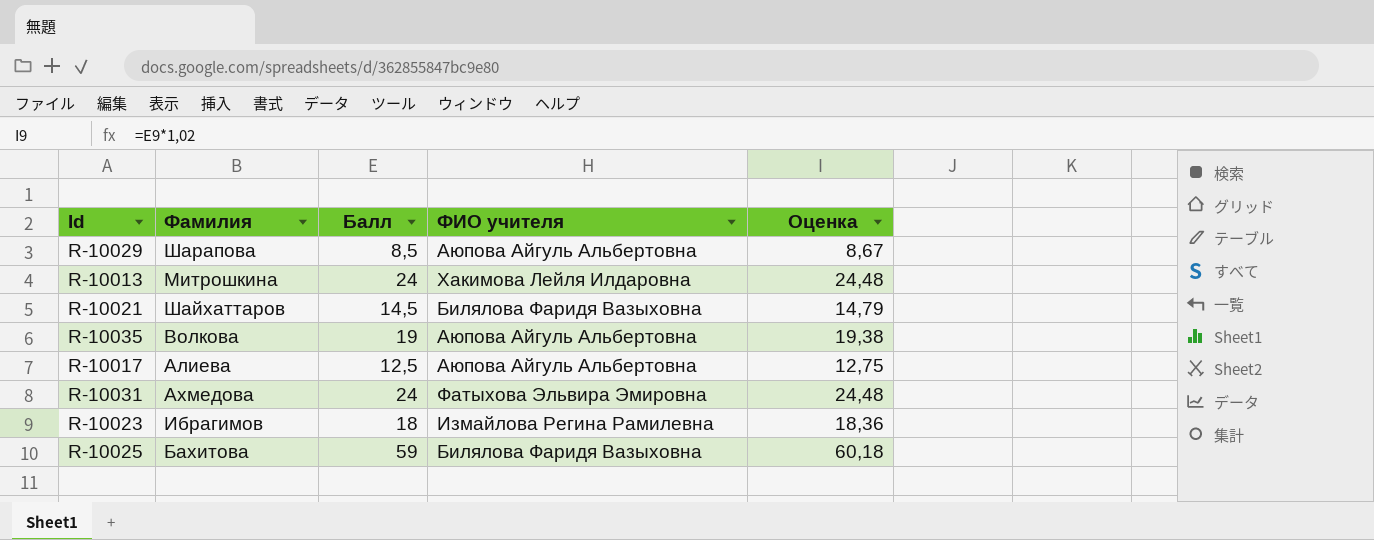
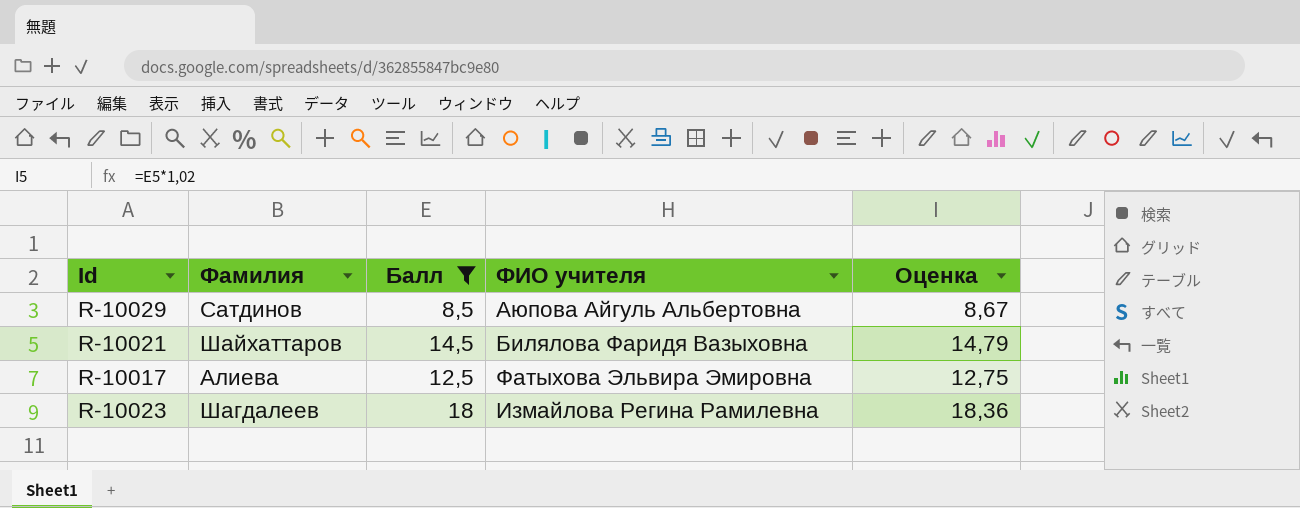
filter: none -> Балл <= 18
R-10029 | Фамилия: Шарапова -> Сатдинов
R-10017 | ФИО учителя: Аюпова Айгуль Альбертовна -> Фатыхова Эльвира Эмировна
R-10023 | Фамилия: Ибрагимов -> Шагдалеев

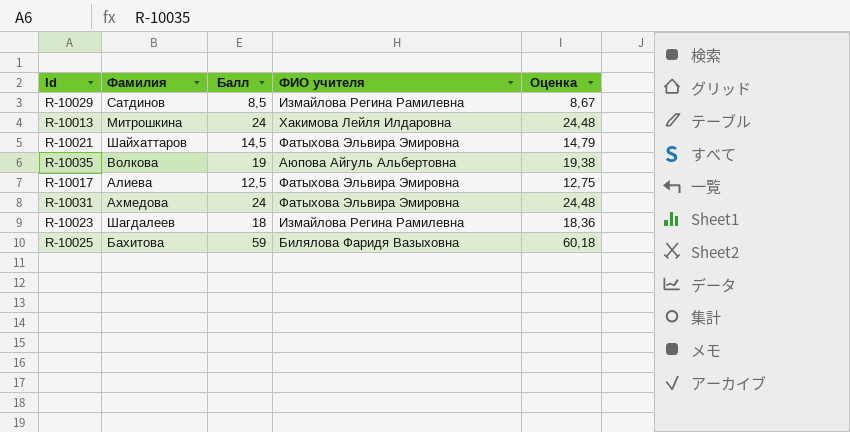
filter: Балл <= 18 -> none
R-10029 | ФИО учителя: Аюпова Айгуль Альбертовна -> Измайлова Регина Рамилевна
R-10021 | ФИО учителя: Билялова Фаридя Вазыховна -> Фатыхова Эльвира Эмировна

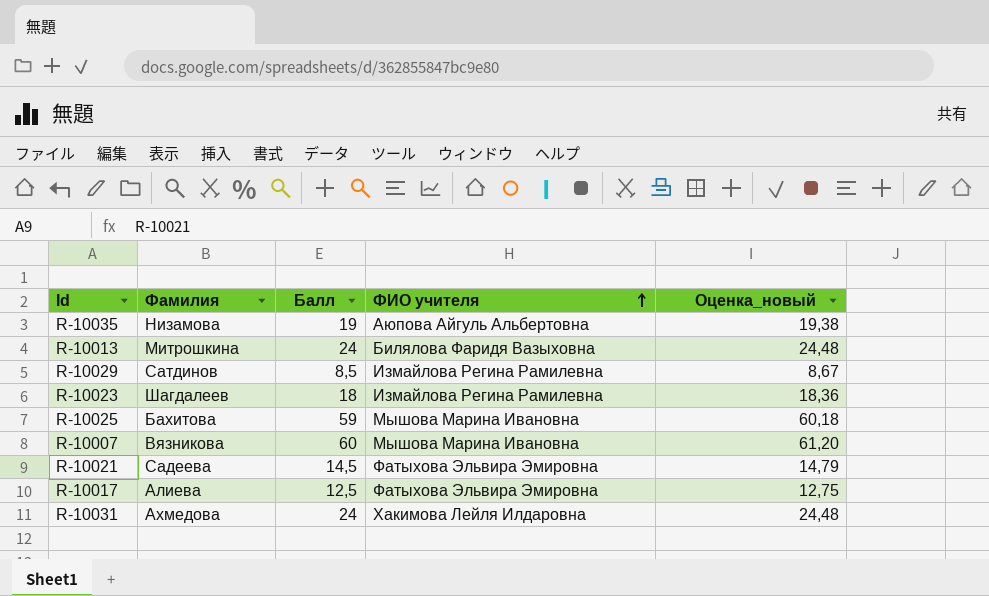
row order: none -> ФИО учителя ascending
column name: Оценка -> Оценка_новый
R-10035 | Фамилия: Волкова -> Низамова
R-10013 | ФИО учителя: Хакимова Лейля Илдаровна -> Билялова Фаридя Вазыховна
R-10025 | ФИО учителя: Билялова Фаридя Вазыховна -> Мышова Марина Ивановна
row R-10007: none -> Вязникова | 60 | Мышова Марина Ивановна | 61,20
R-10021 | Фамилия: Шайхаттаров -> Садеева
R-10031 | ФИО учителя: Фатыхова Эльвира Эмировна -> Хакимова Лейля Илдаровна

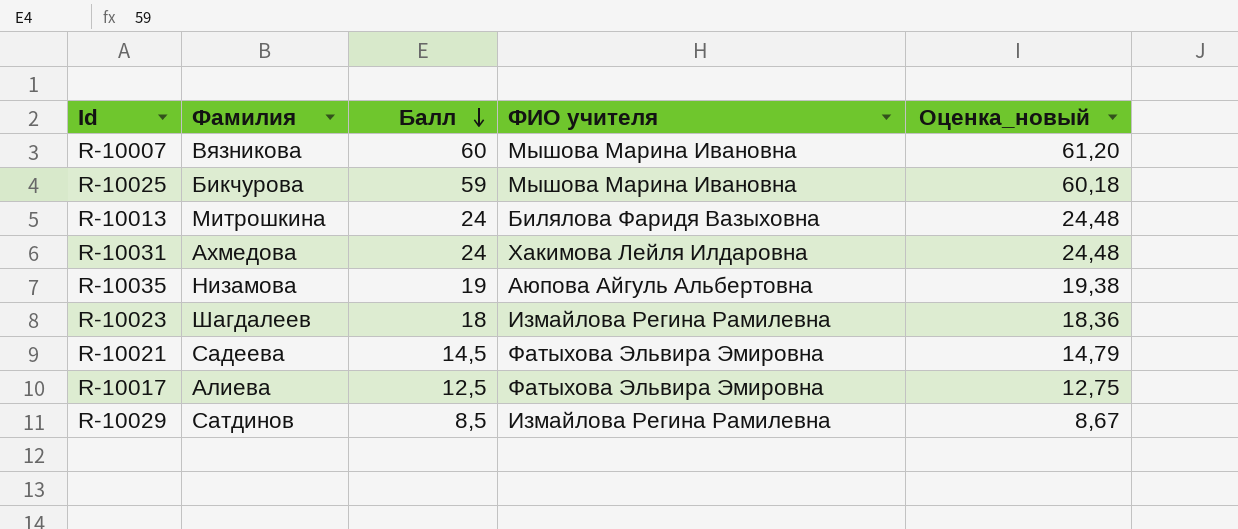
row order: ФИО учителя ascending -> Балл descending
R-10025 | Фамилия: Бахитова -> Бикчурова

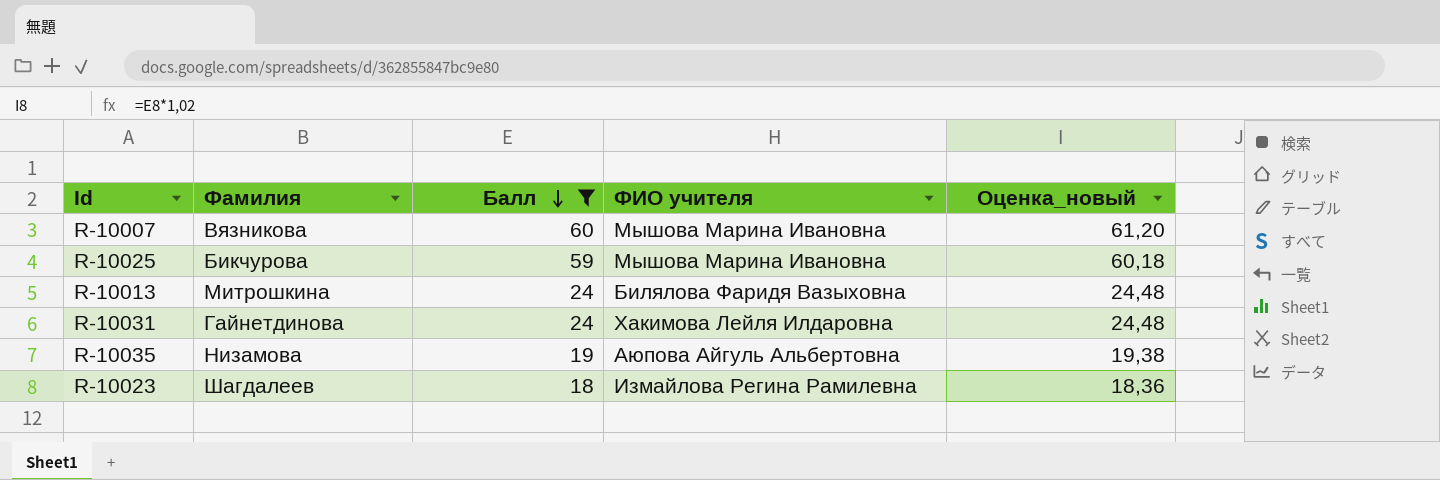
filter: none -> Балл >= 18
R-10031 | Фамилия: Ахмедова -> Гайнетдинова

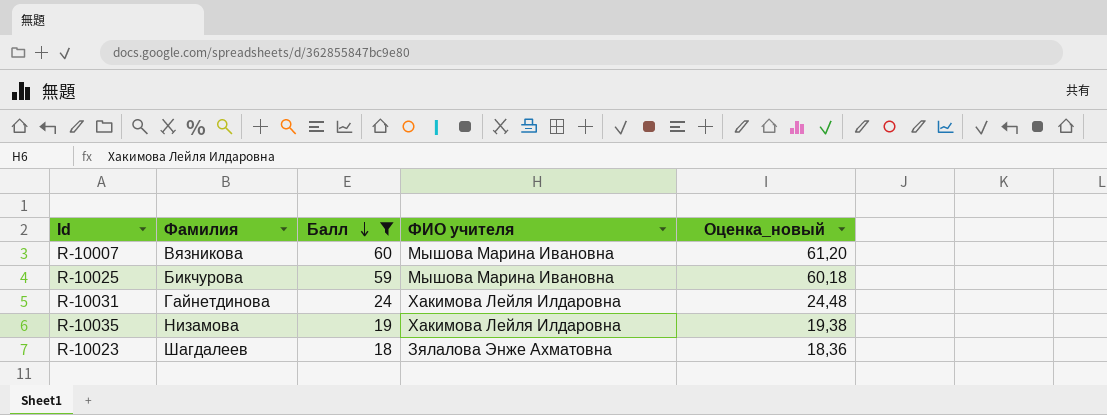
row R-10013: Митрошкина | 24 | Билялова Фаридя Вазыховна | 24,48 -> none
R-10035 | ФИО учителя: Аюпова Айгуль Альбертовна -> Хакимова Лейля Илдаровна
R-10023 | ФИО учителя: Измайлова Регина Рамилевна -> Зялалова Энже Ахматовна

